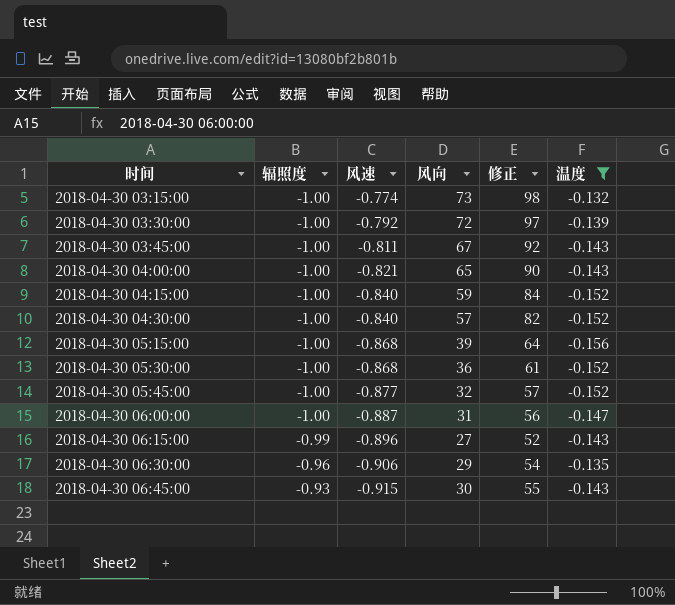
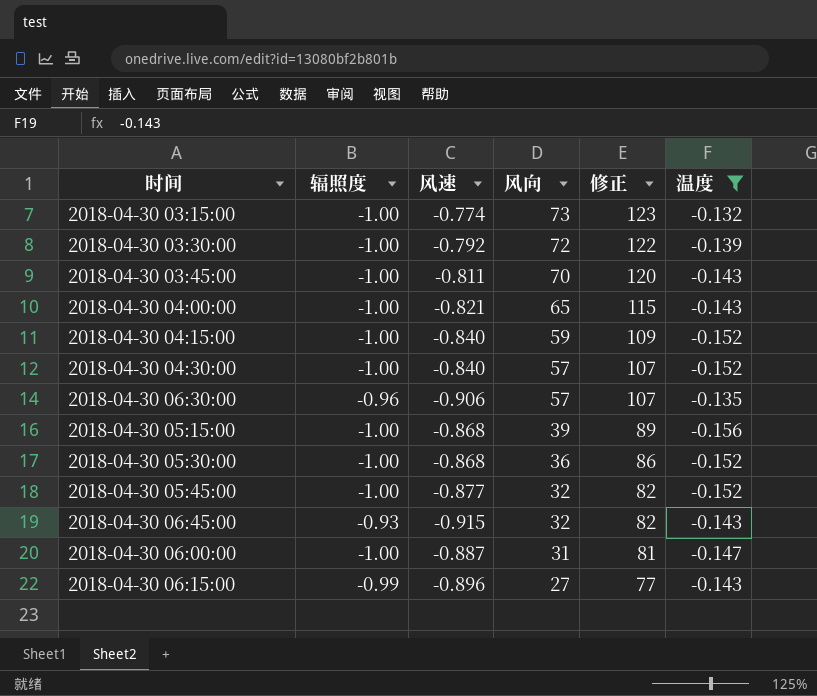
row order: 时间 ascending -> 风向 descending
column 修正 | formula: [风向] + 25 -> [风向] + 50
2018-04-30 03:45:00 | 风向: 67 -> 70
2018-04-30 06:30:00 | 风向: 29 -> 57
2018-04-30 06:45:00 | 风向: 30 -> 32

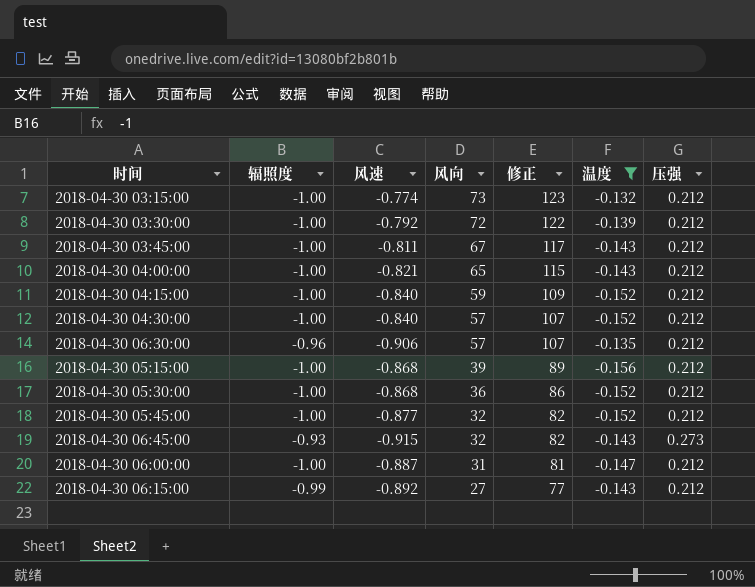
column 压强 | position: none -> 7
2018-04-30 03:45:00 | 风向: 70 -> 67
2018-04-30 03:45:00 | 修正: 120 -> 117
2018-04-30 06:15:00 | 风速: -0.896 -> -0.892

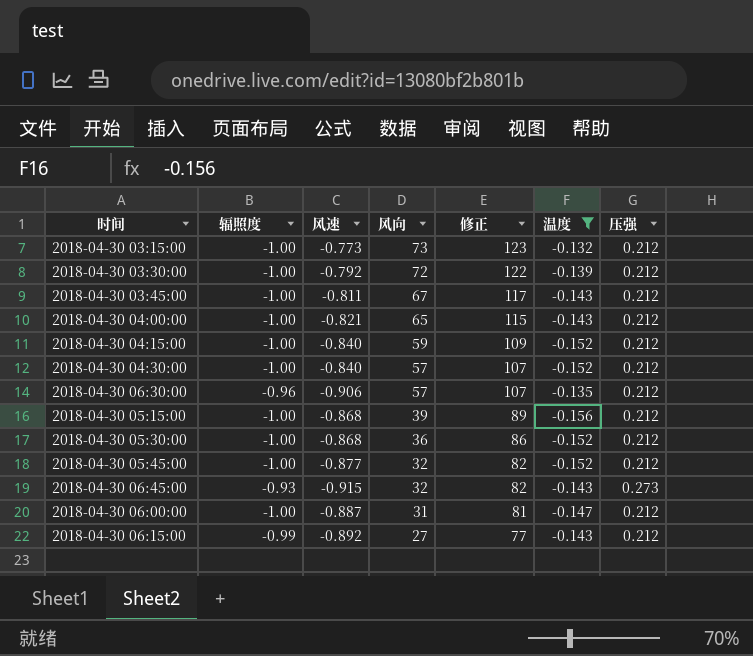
2018-04-30 03:15:00 | 风速: -0.774 -> -0.773

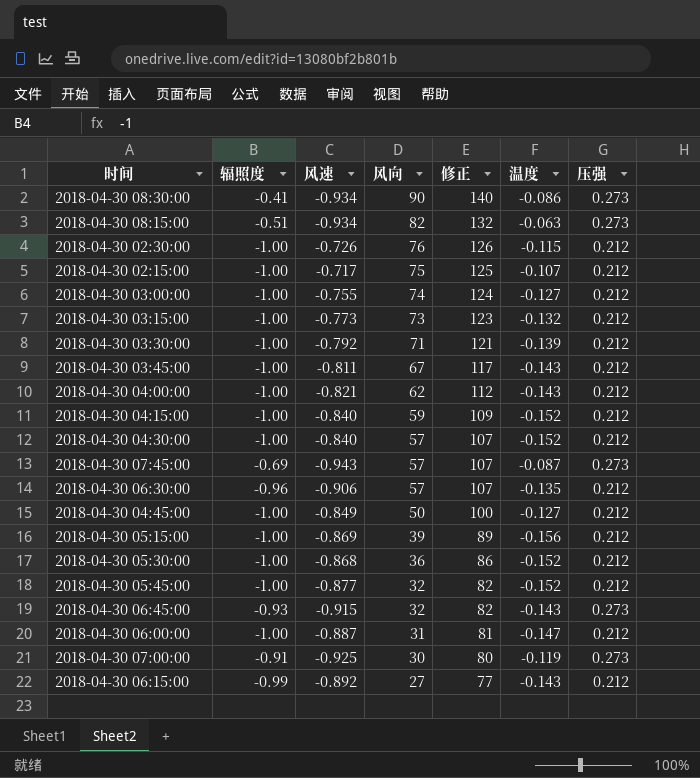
filter: 温度 <= -0.132 -> none
2018-04-30 03:30:00 | 风向: 72 -> 71
2018-04-30 03:30:00 | 修正: 122 -> 121
2018-04-30 04:00:00 | 风向: 65 -> 62
2018-04-30 04:00:00 | 修正: 115 -> 112
2018-04-30 05:15:00 | 风速: -0.868 -> -0.869

